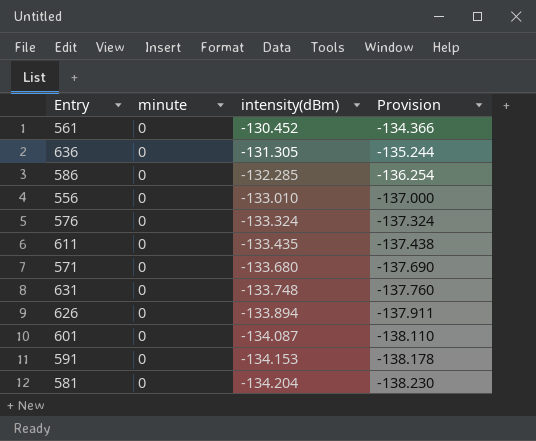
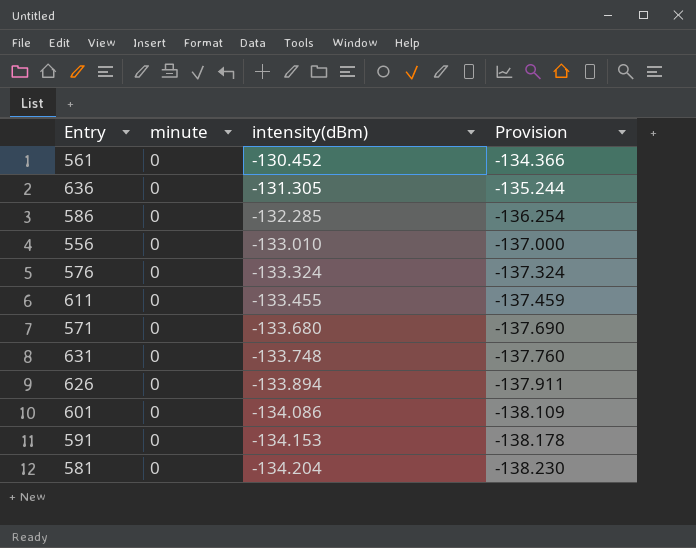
611 | intensity(dBm): -133.435 -> -133.455
611 | Provision: -137.438 -> -137.459
601 | intensity(dBm): -134.087 -> -134.086
601 | Provision: -138.110 -> -138.109

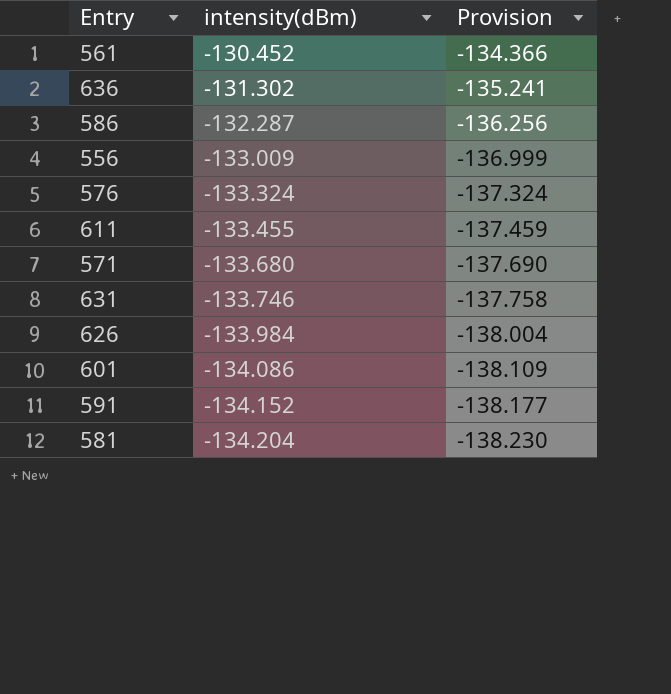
column minute | position: 2 -> none
636 | intensity(dBm): -131.305 -> -131.302
636 | Provision: -135.244 -> -135.241
586 | intensity(dBm): -132.285 -> -132.287
586 | Provision: -136.254 -> -136.256
556 | intensity(dBm): -133.010 -> -133.009
556 | Provision: -137.000 -> -136.999
631 | intensity(dBm): -133.748 -> -133.746
631 | Provision: -137.760 -> -137.758
626 | intensity(dBm): -133.894 -> -133.984
626 | Provision: -137.911 -> -138.004
591 | intensity(dBm): -134.153 -> -134.152
591 | Provision: -138.178 -> -138.177

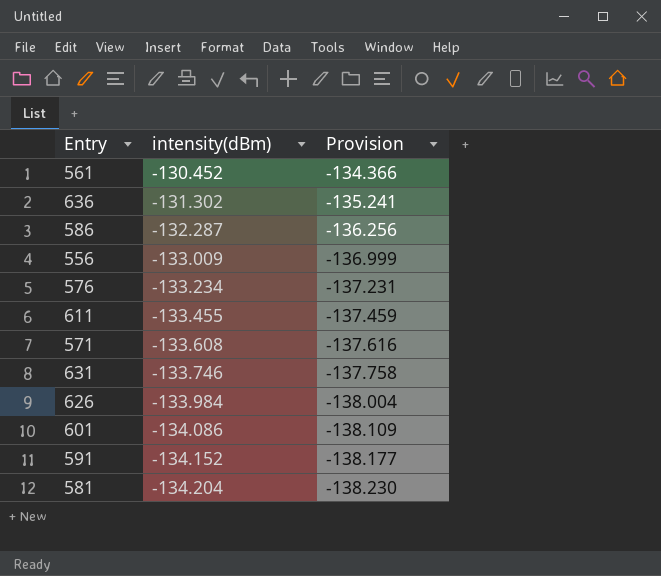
576 | intensity(dBm): -133.324 -> -133.234
576 | Provision: -137.324 -> -137.231
571 | intensity(dBm): -133.680 -> -133.608
571 | Provision: -137.690 -> -137.616

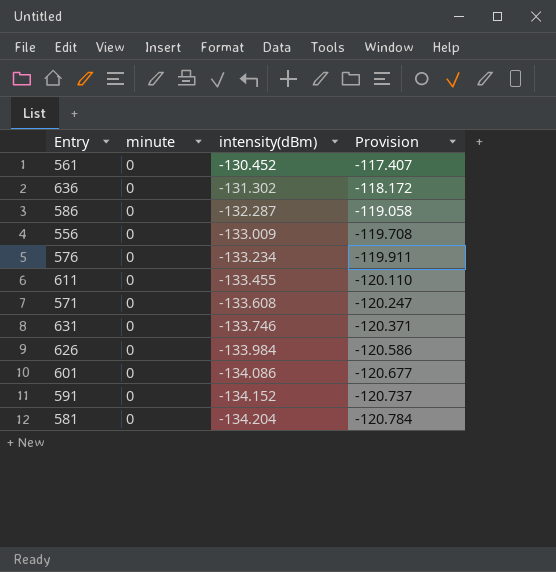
column minute | position: none -> 2
column Provision | formula: [intensity(dBm)] * 1.03 -> [intensity(dBm)] * 0.9

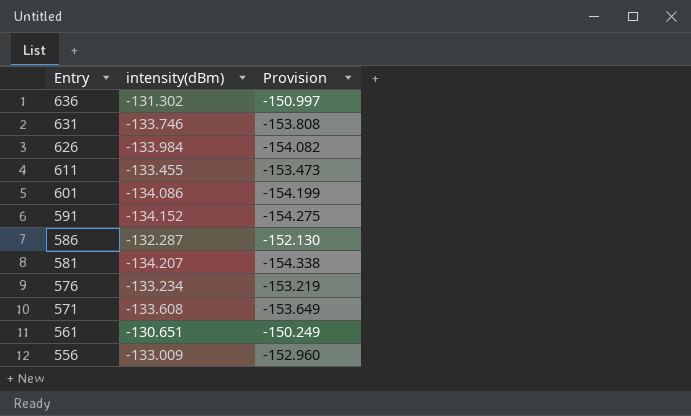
row order: intensity(dBm) descending -> Entry descending
column minute | position: 2 -> none
column Provision | formula: [intensity(dBm)] * 0.9 -> [intensity(dBm)] * 1.15
581 | intensity(dBm): -134.204 -> -134.207
561 | intensity(dBm): -130.452 -> -130.651

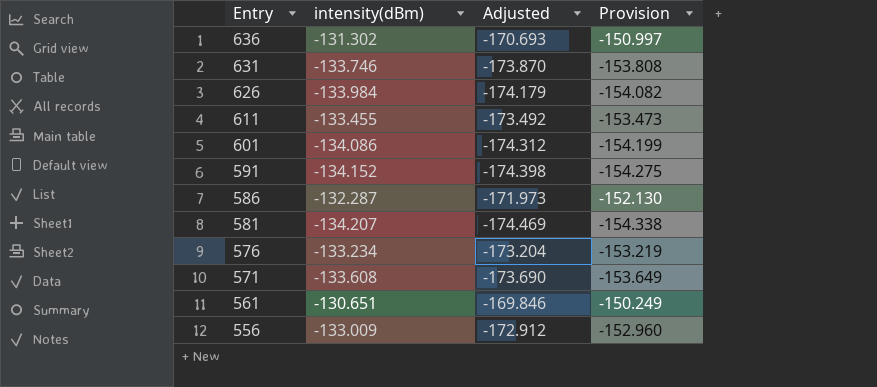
column Adjusted | formula: none -> [intensity(dBm)] * 1.3

